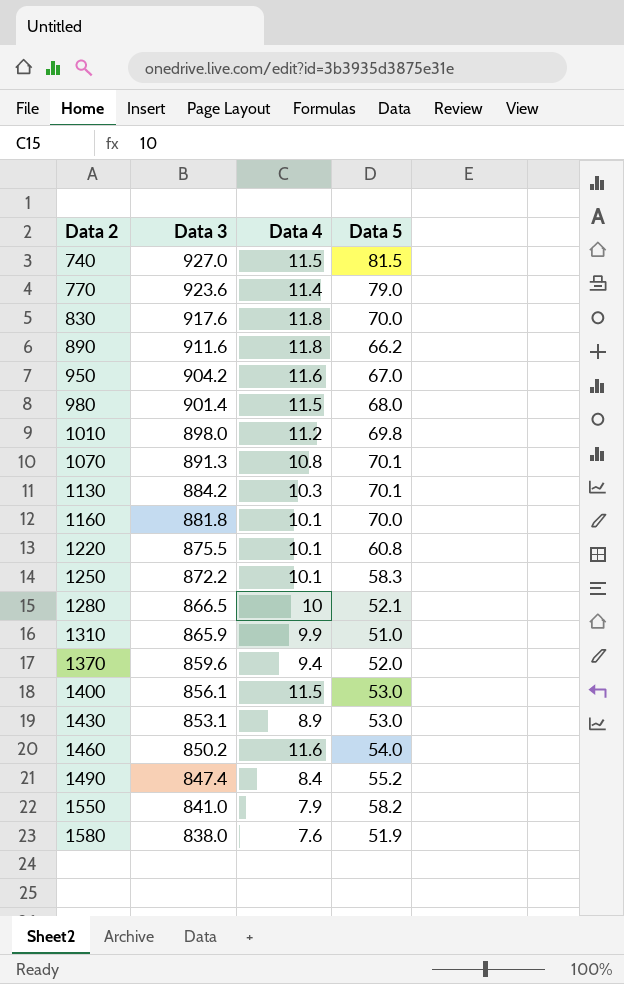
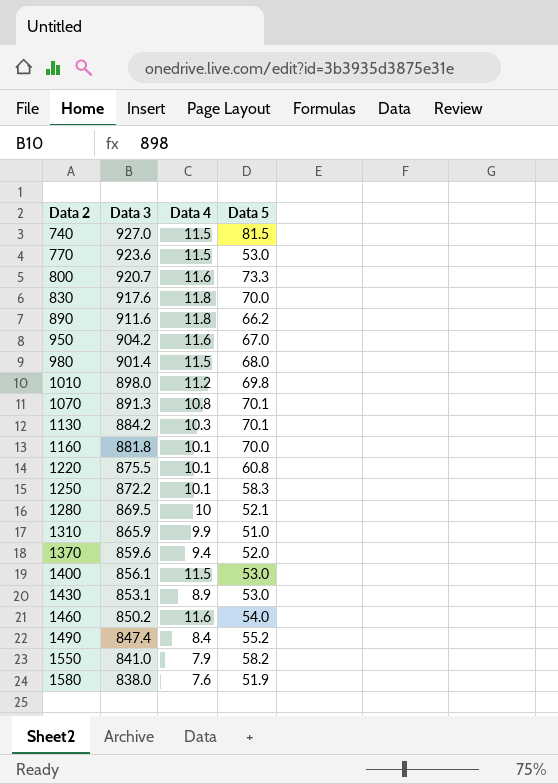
770 | Data 4: 11.4 -> 11.5
770 | Data 5: 79.0 -> 53.0
row 800: none -> 920.7 | 11.6 | 73.3
1280 | Data 3: 866.5 -> 869.5

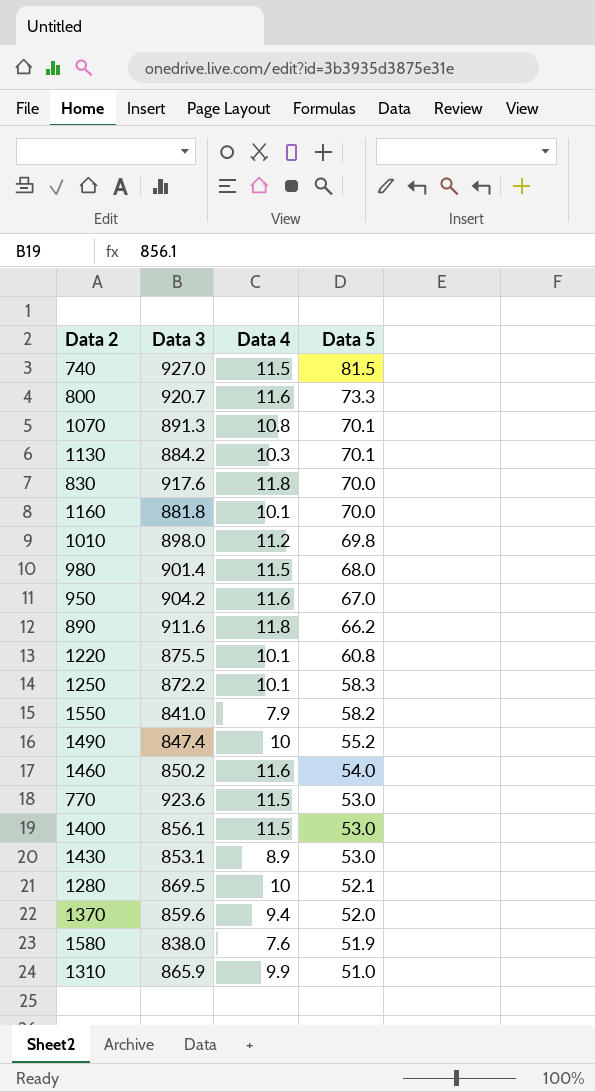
row order: Data 2 ascending -> Data 5 descending
1490 | Data 4: 8.4 -> 10

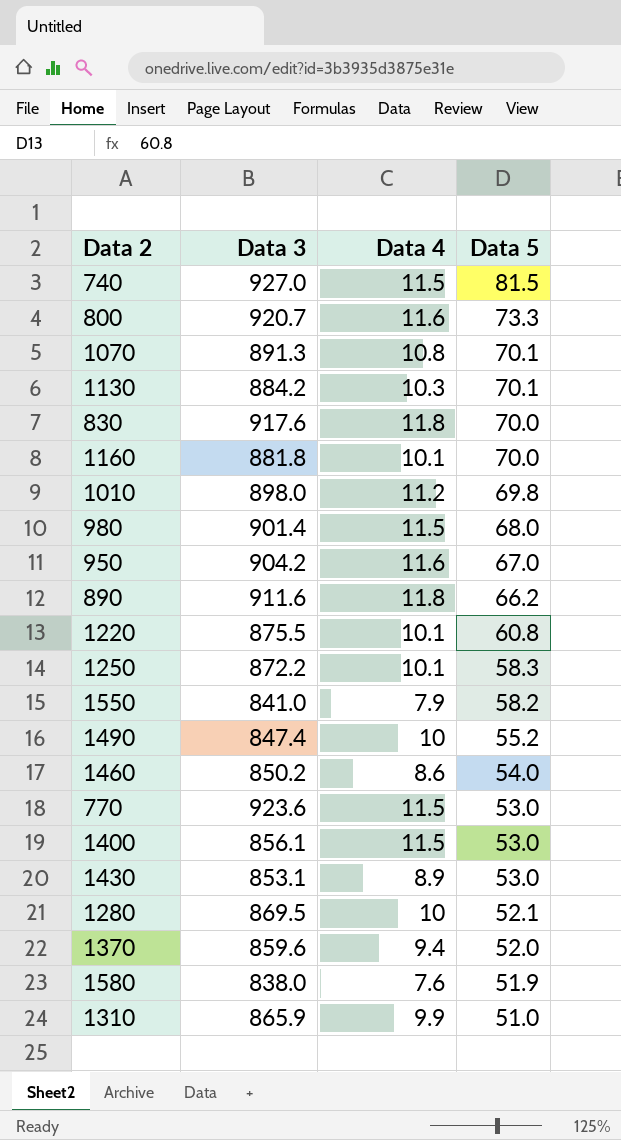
1460 | Data 4: 11.6 -> 8.6

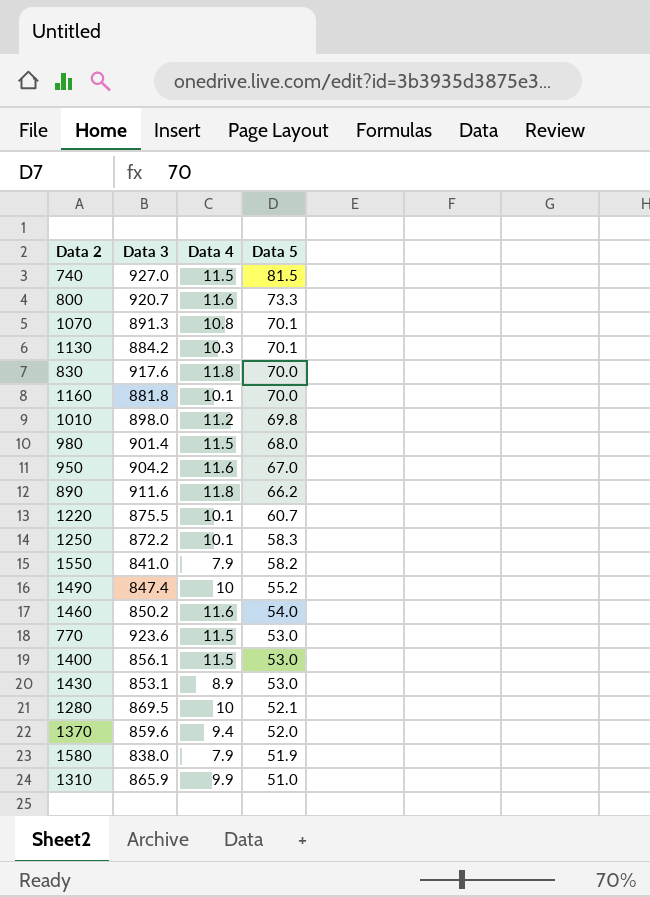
1220 | Data 5: 60.8 -> 60.7
1460 | Data 4: 8.6 -> 11.6
1580 | Data 4: 7.6 -> 7.9

